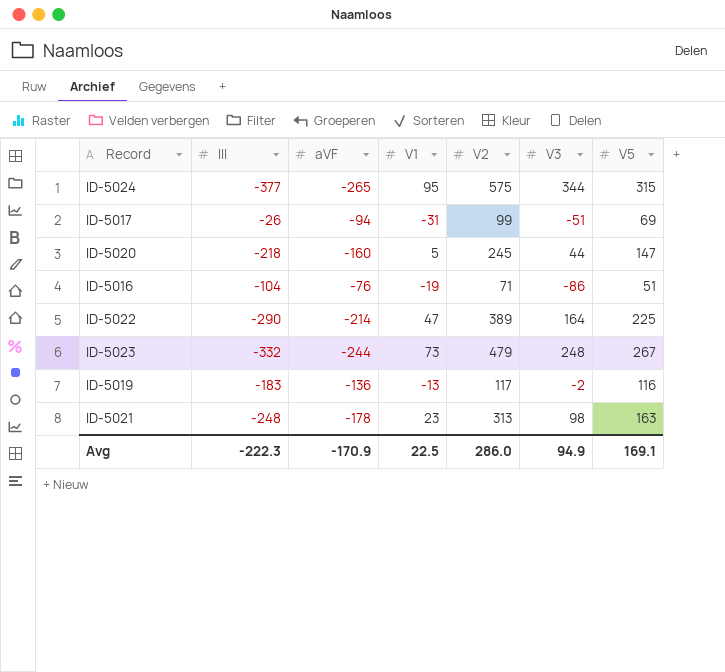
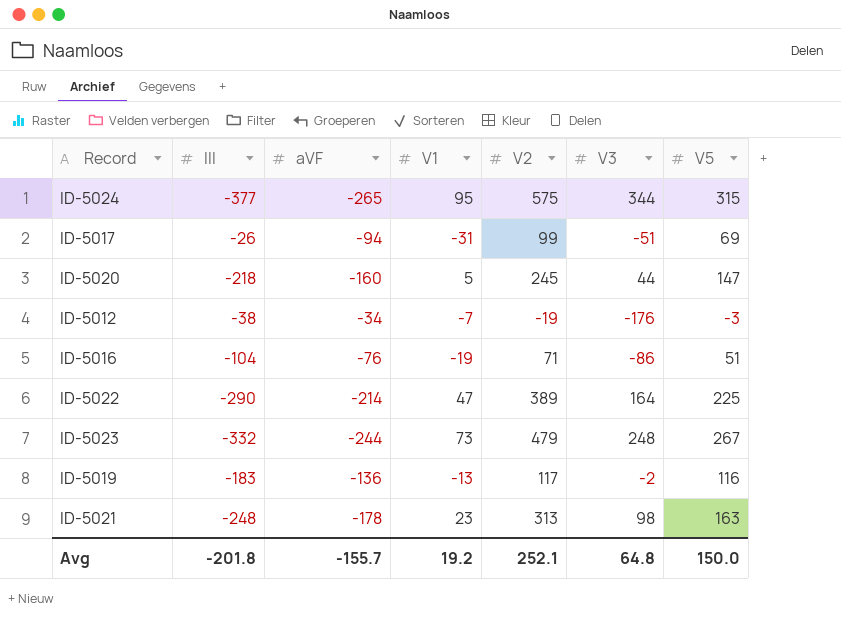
row ID-5012: none -> -38 | -34 | -7 | -19 | -176 | -3
Avg | III: -222.3 -> -201.8
Avg | aVF: -170.9 -> -155.7
Avg | V1: 22.5 -> 19.2
Avg | V2: 286.0 -> 252.1
Avg | V3: 94.9 -> 64.8
Avg | V5: 169.1 -> 150.0

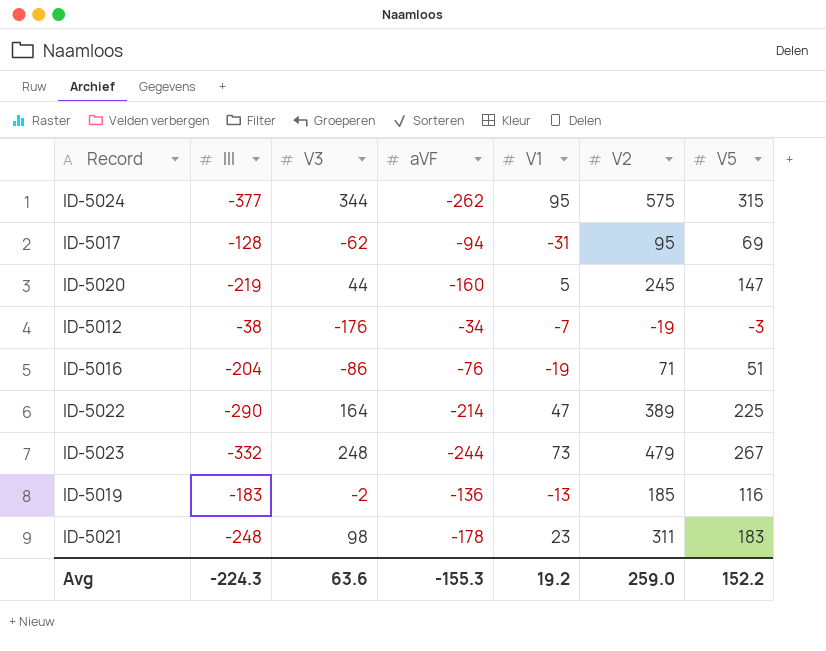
column V3 | position: 6 -> 3
ID-5024 | aVF: -265 -> -262
ID-5017 | III: -26 -> -128
ID-5017 | V3: -51 -> -62
ID-5017 | V2: 99 -> 95
ID-5020 | III: -218 -> -219
ID-5016 | III: -104 -> -204
ID-5019 | V2: 117 -> 185
ID-5021 | V2: 313 -> 311
ID-5021 | V5: 163 -> 183
Avg | III: -201.8 -> -224.3
Avg | V3: 64.8 -> 63.6
Avg | aVF: -155.7 -> -155.3
Avg | V2: 252.1 -> 259.0
Avg | V5: 150.0 -> 152.2

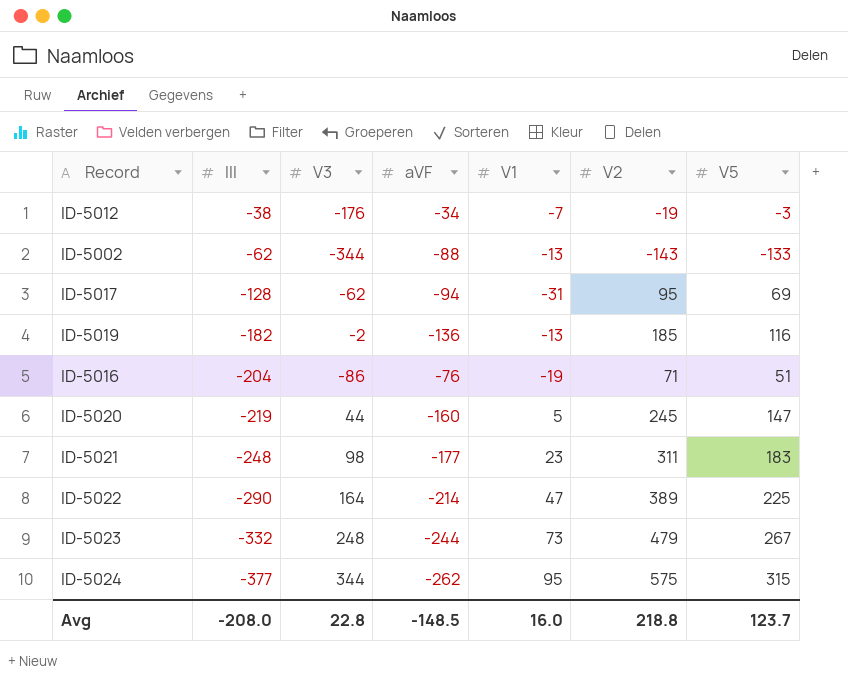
row order: none -> III descending
row ID-5002: none -> -62 | -344 | -88 | -13 | -143 | -133
ID-5019 | III: -183 -> -182
ID-5021 | aVF: -178 -> -177
Avg | III: -224.3 -> -208.0
Avg | V3: 63.6 -> 22.8
Avg | aVF: -155.3 -> -148.5
Avg | V1: 19.2 -> 16.0
Avg | V2: 259.0 -> 218.8
Avg | V5: 152.2 -> 123.7

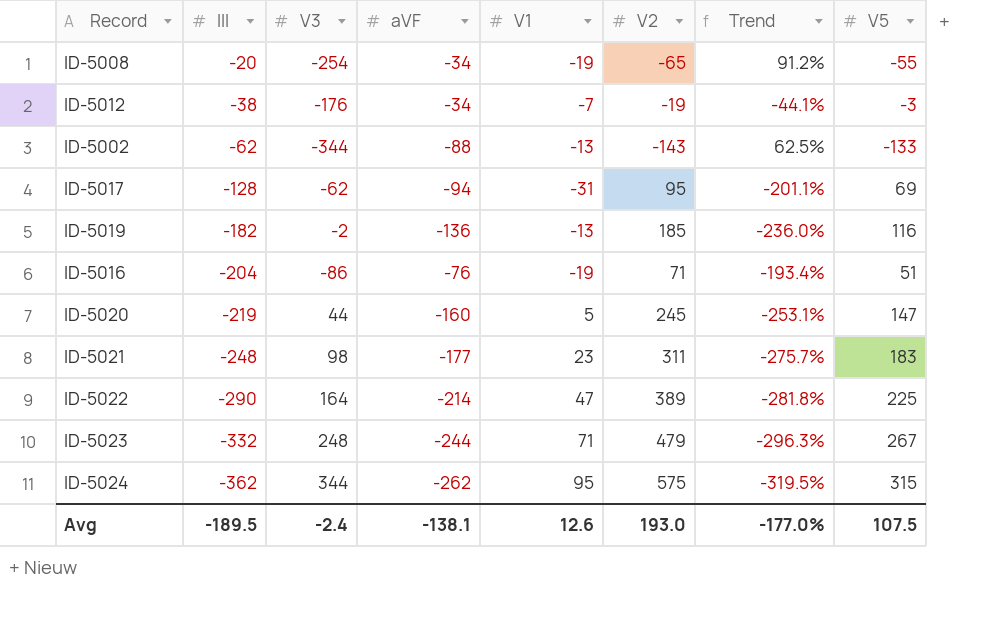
column Trend | formula: none -> ([V2] - [aVF]) / [aVF]
row ID-5008: none -> -20 | -254 | -34 | -19 | -65 | 91.2% | -55
ID-5023 | V1: 73 -> 71
ID-5024 | III: -377 -> -362
Avg | III: -208.0 -> -189.5
Avg | V3: 22.8 -> -2.4
Avg | aVF: -148.5 -> -138.1
Avg | V1: 16.0 -> 12.6
Avg | V2: 218.8 -> 193.0
Avg | V5: 123.7 -> 107.5

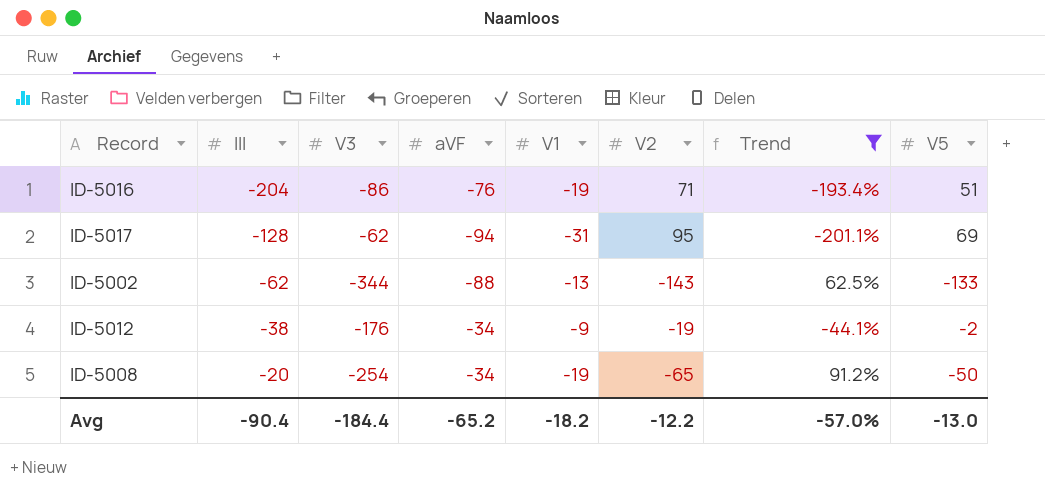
filter: none -> Trend >= -201.1%
row order: III descending -> III ascending
ID-5012 | V1: -7 -> -9
ID-5012 | V5: -3 -> -2
ID-5008 | V5: -55 -> -50
Avg | III: -189.5 -> -90.4
Avg | V3: -2.4 -> -184.4
Avg | aVF: -138.1 -> -65.2
Avg | V1: 12.6 -> -18.2
Avg | V2: 193.0 -> -12.2
Avg | Trend: -177.0% -> -57.0%
Avg | V5: 107.5 -> -13.0

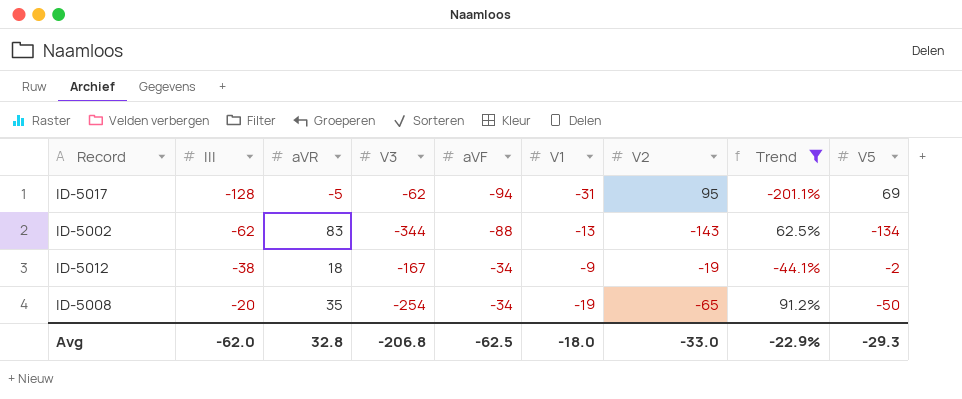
column aVR | position: none -> 3
row ID-5016: -204 | -86 | -76 | -19 | 71 | -193.4% | 51 -> none
ID-5002 | V5: -133 -> -134
ID-5012 | V3: -176 -> -167
Avg | III: -90.4 -> -62.0
Avg | V3: -184.4 -> -206.8
Avg | aVF: -65.2 -> -62.5
Avg | V1: -18.2 -> -18.0
Avg | V2: -12.2 -> -33.0
Avg | Trend: -57.0% -> -22.9%
Avg | V5: -13.0 -> -29.3

